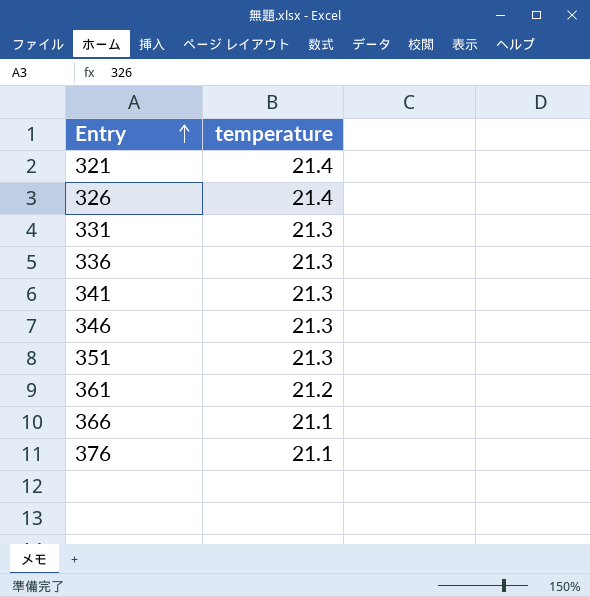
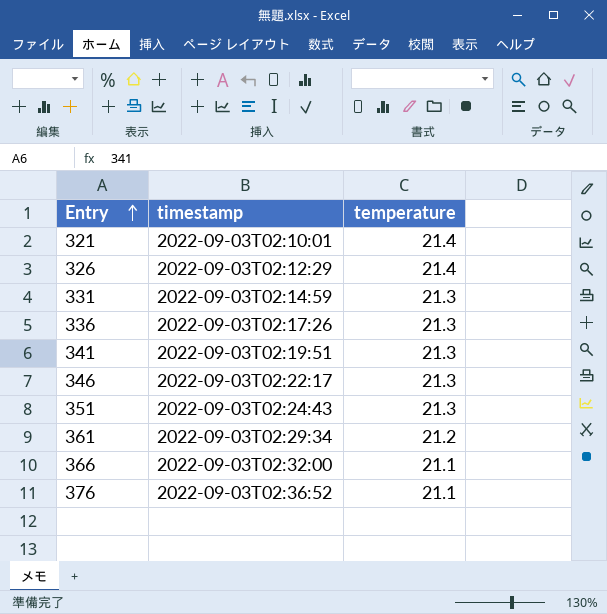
column timestamp | position: none -> 2

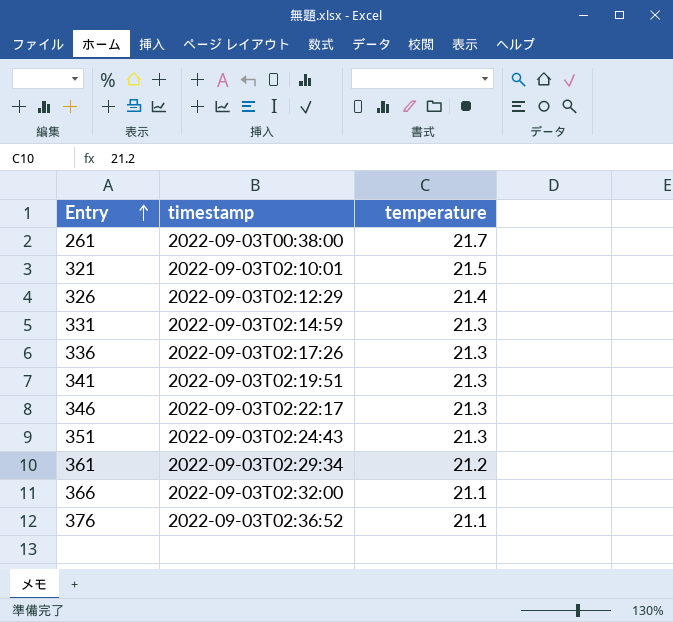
row 261: none -> 2022-09-03T00:38:00 | 21.7
321 | temperature: 21.4 -> 21.5

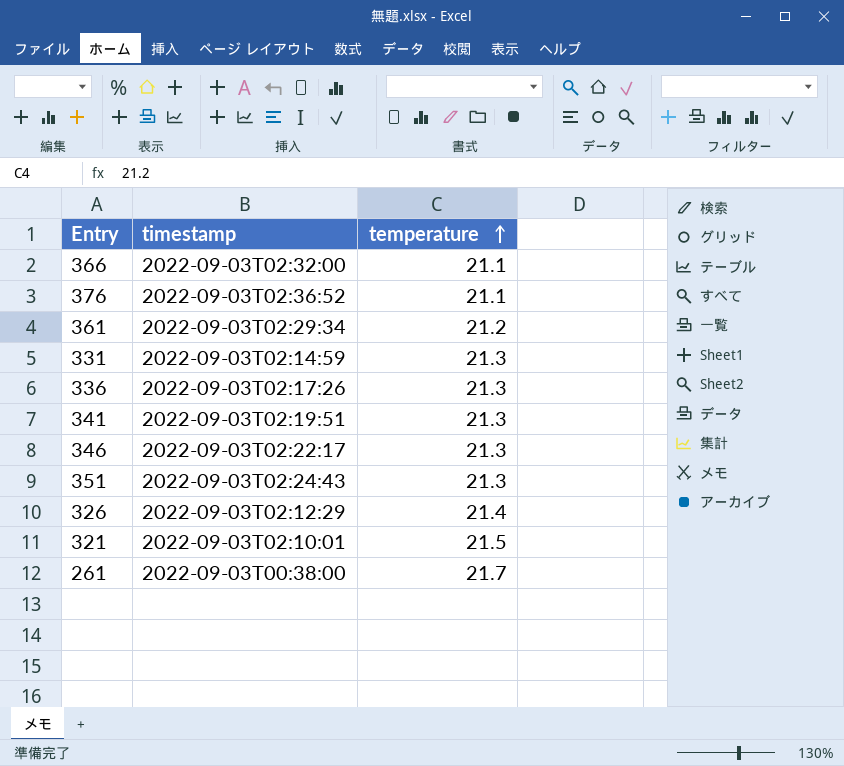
row order: Entry ascending -> temperature ascending

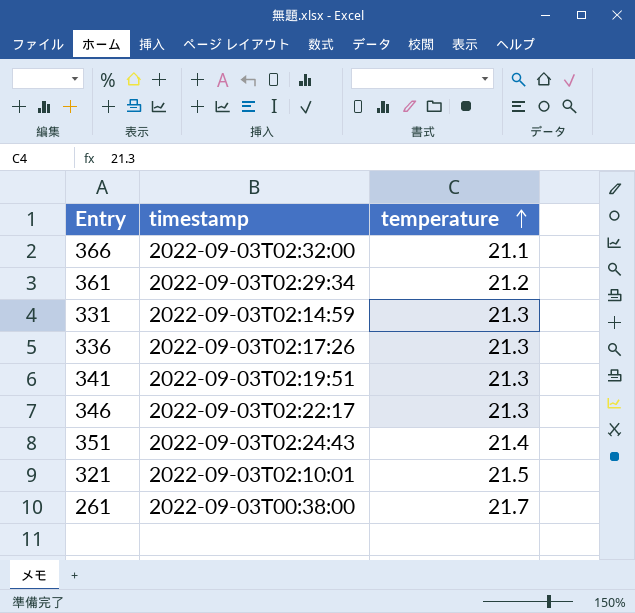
row 376: 2022-09-03T02:36:52 | 21.1 -> none
row 326: 2022-09-03T02:12:29 | 21.4 -> none
351 | temperature: 21.3 -> 21.4

